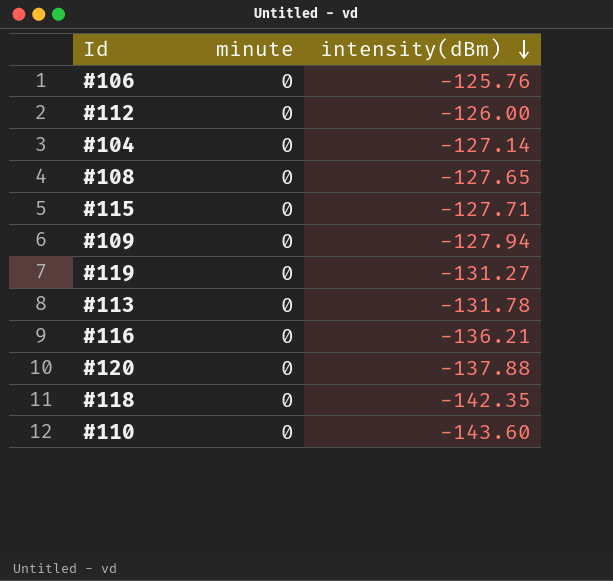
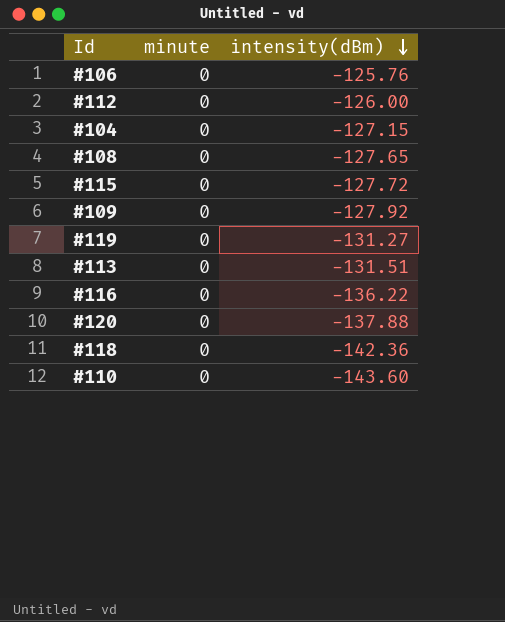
#104 | intensity(dBm): -127.14 -> -127.15
#115 | intensity(dBm): -127.71 -> -127.72
#109 | intensity(dBm): -127.94 -> -127.92
#113 | intensity(dBm): -131.78 -> -131.51
#116 | intensity(dBm): -136.21 -> -136.22
#118 | intensity(dBm): -142.35 -> -142.36

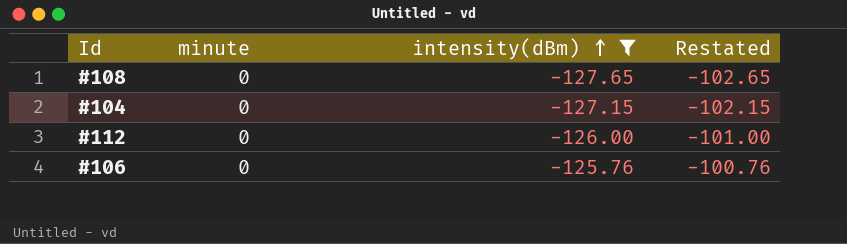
filter: none -> intensity(dBm) >= -127.65
row order: intensity(dBm) descending -> intensity(dBm) ascending
column Restated | formula: none -> [intensity(dBm)] + 25

